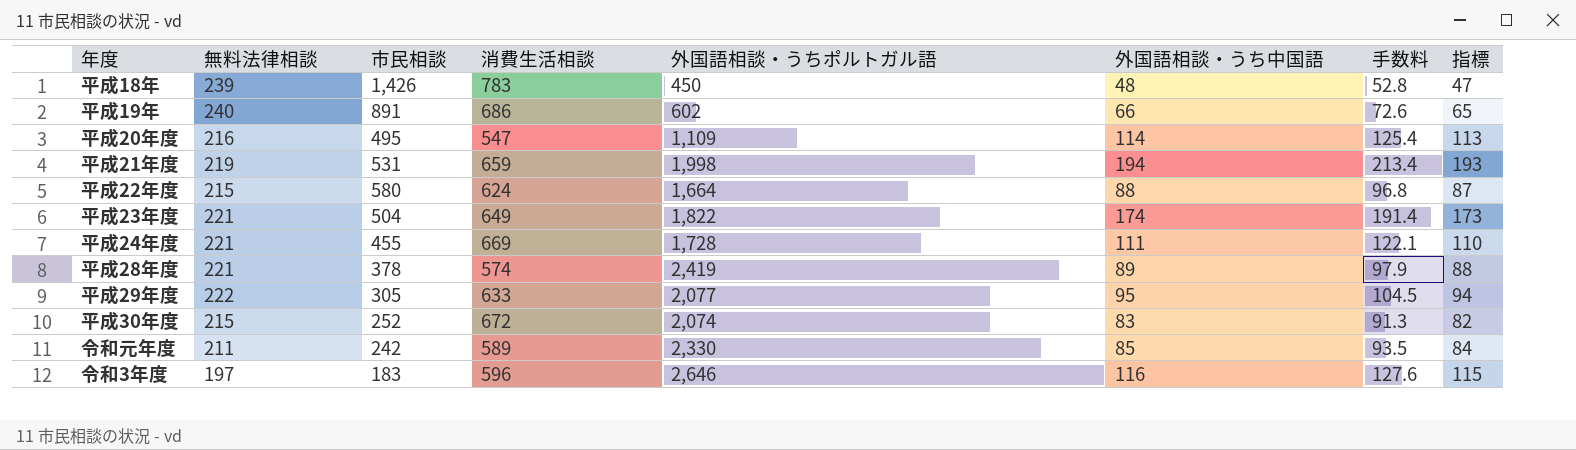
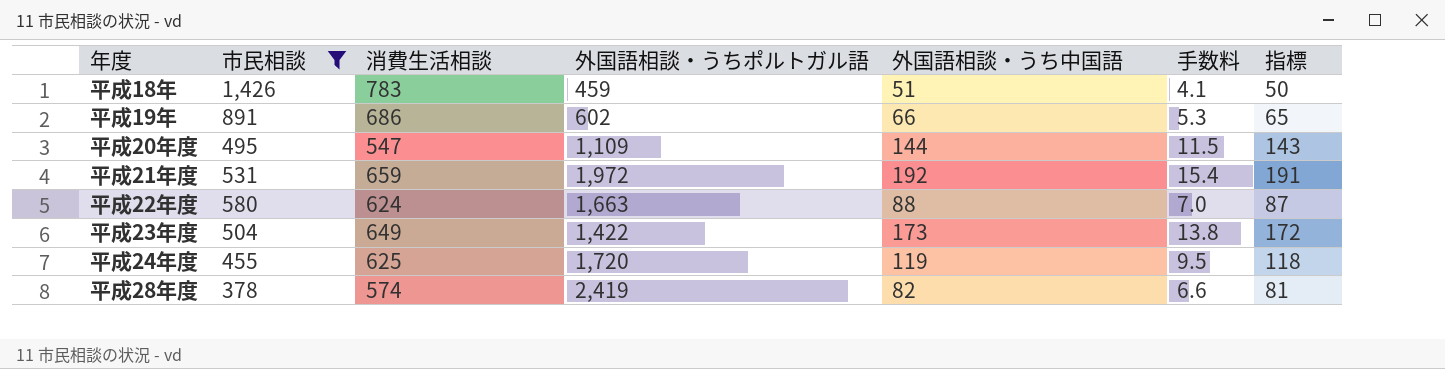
filter: none -> 市民相談 >= 378
column 無料法律相談 | position: 2 -> none
column 手数料 | formula: [外国語相談・うち中国語] * 1.1 -> [外国語相談・うち中国語] * 0.08
平成18年 | 外国語相談・うちポルトガル語: 450 -> 459
平成18年 | 外国語相談・うち中国語: 48 -> 51
平成18年 | 指標: 47 -> 50
平成20年度 | 外国語相談・うち中国語: 114 -> 144
平成20年度 | 指標: 113 -> 143
平成21年度 | 外国語相談・うちポルトガル語: 1,998 -> 1,972
平成21年度 | 外国語相談・うち中国語: 194 -> 192
平成21年度 | 指標: 193 -> 191
平成22年度 | 外国語相談・うちポルトガル語: 1,664 -> 1,663
平成23年度 | 外国語相談・うちポルトガル語: 1,822 -> 1,422
平成23年度 | 外国語相談・うち中国語: 174 -> 173
平成23年度 | 指標: 173 -> 172
平成24年度 | 消費生活相談: 669 -> 625
平成24年度 | 外国語相談・うちポルトガル語: 1,728 -> 1,720
平成24年度 | 外国語相談・うち中国語: 111 -> 119
平成24年度 | 指標: 110 -> 118
平成28年度 | 外国語相談・うち中国語: 89 -> 82
平成28年度 | 指標: 88 -> 81

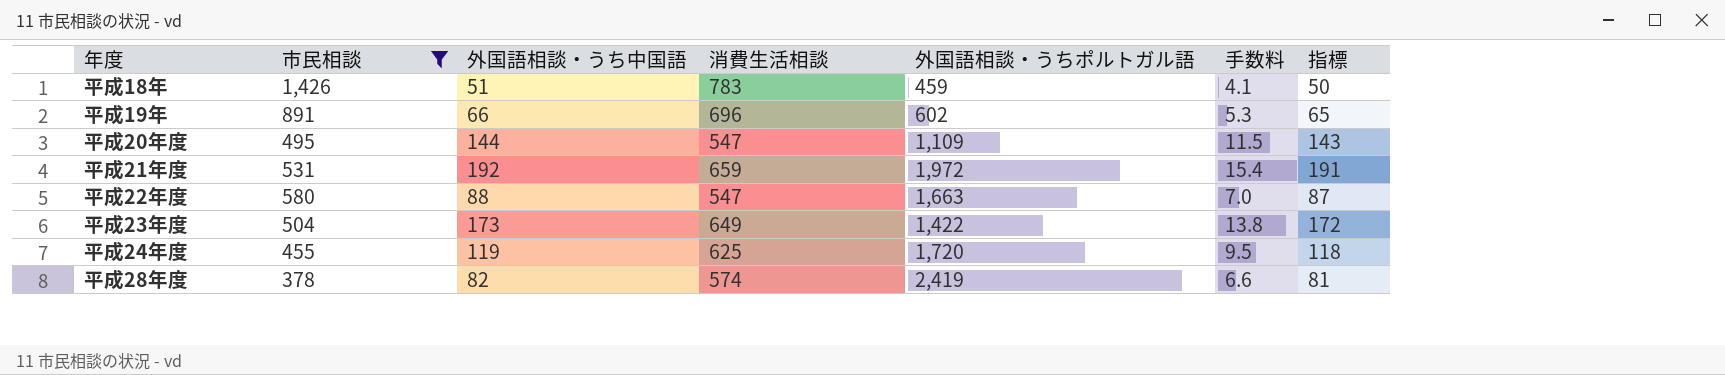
column 外国語相談・うち中国語 | position: 5 -> 3
平成19年 | 消費生活相談: 686 -> 696
平成22年度 | 消費生活相談: 624 -> 547

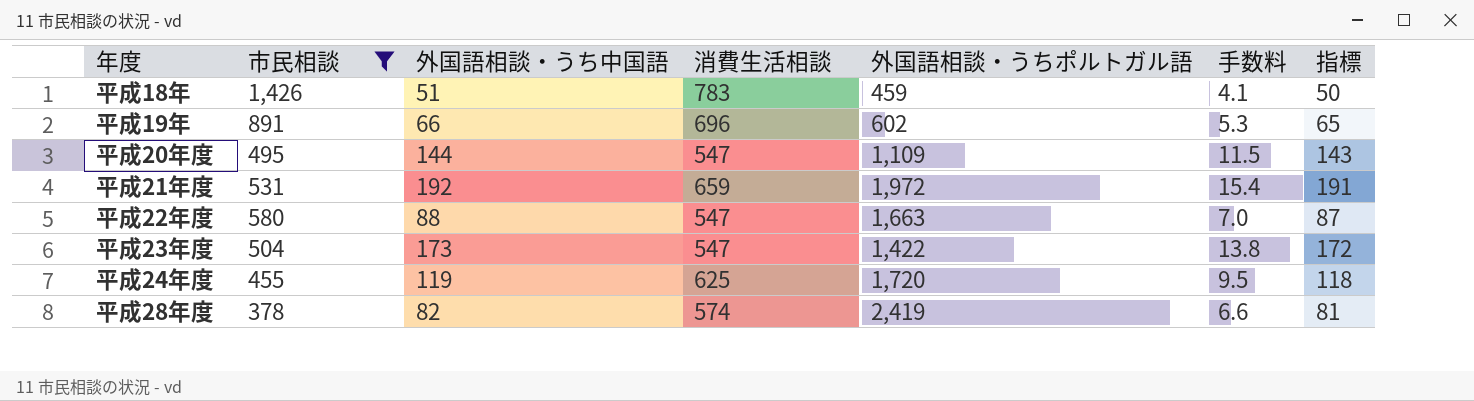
平成23年度 | 消費生活相談: 649 -> 547

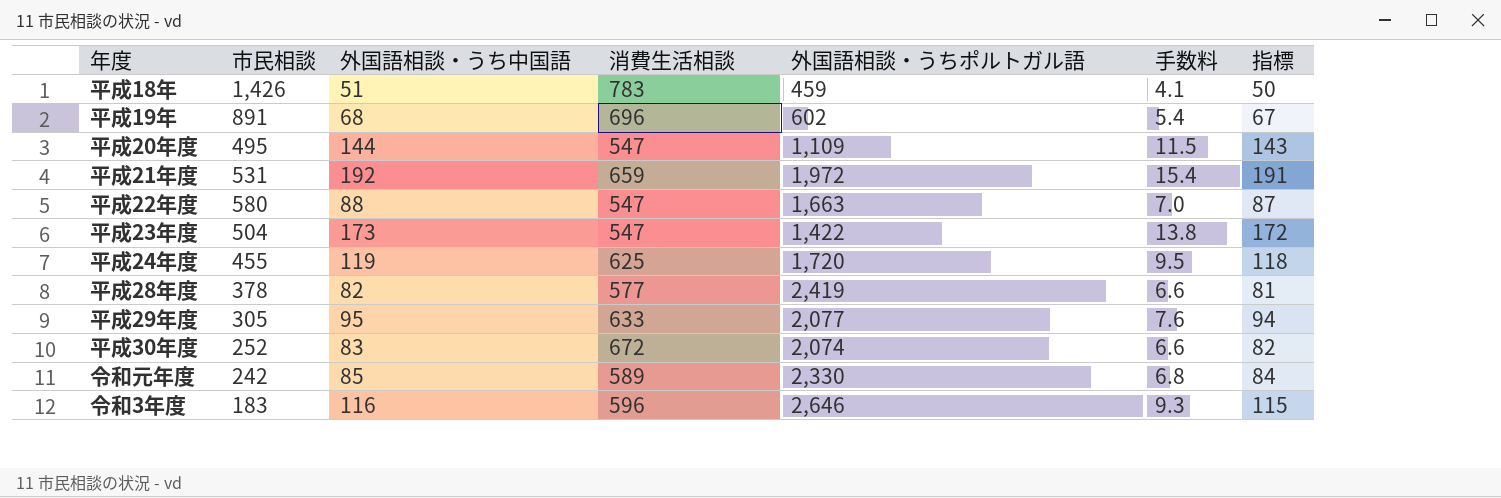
filter: 市民相談 >= 378 -> none
平成19年 | 外国語相談・うち中国語: 66 -> 68
平成19年 | 手数料: 5.3 -> 5.4
平成19年 | 指標: 65 -> 67
平成28年度 | 消費生活相談: 574 -> 577

